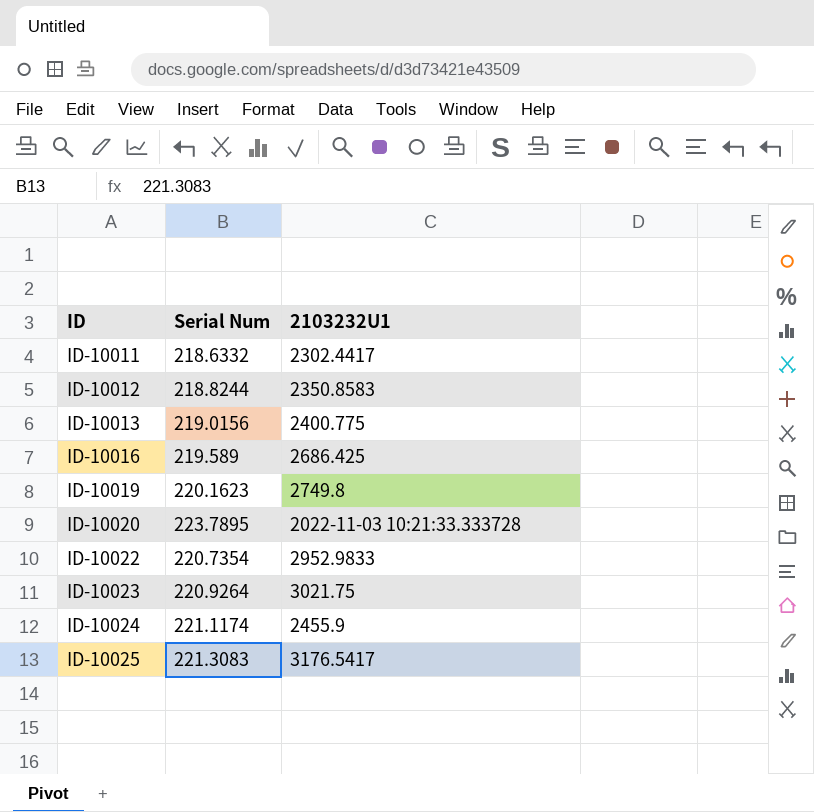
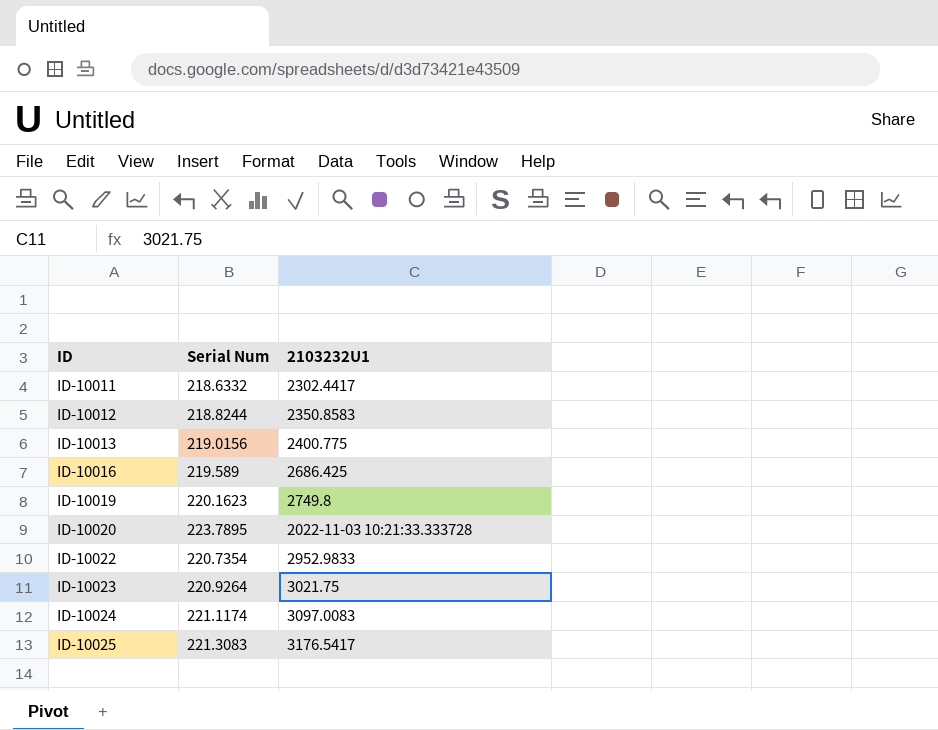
ID-10024 | 2103232U1: 2455.9 -> 3097.0083

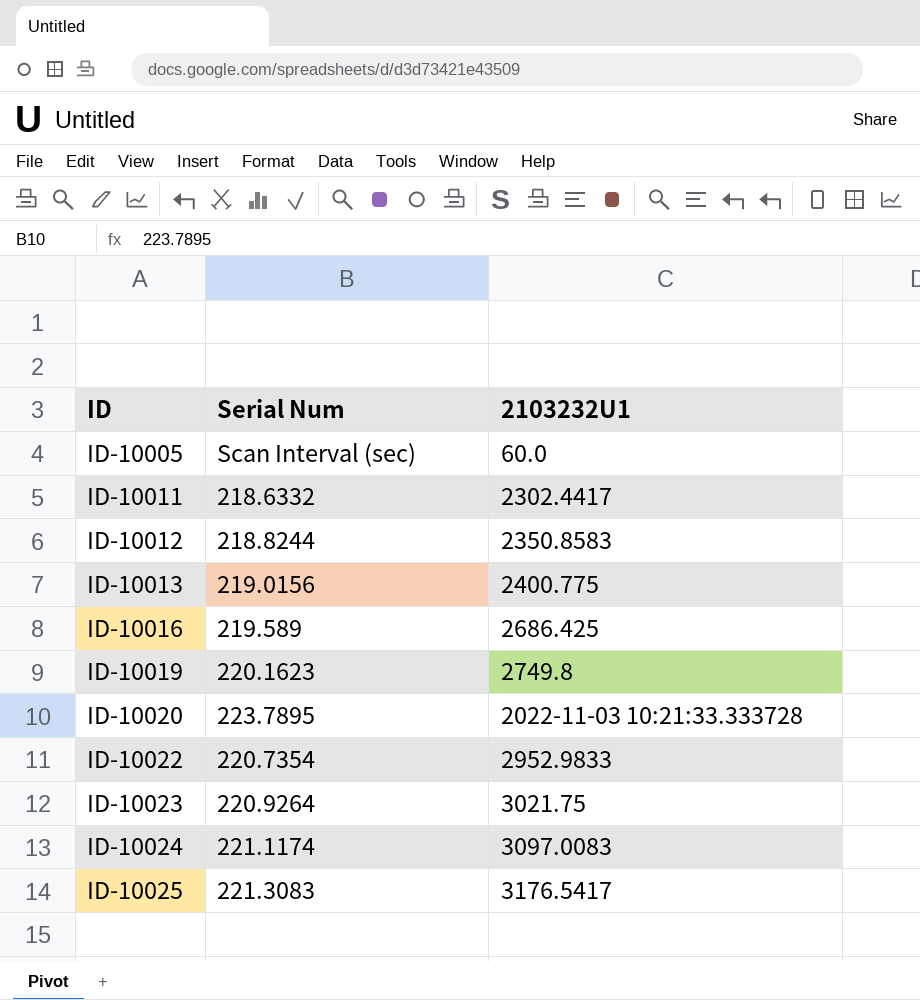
row ID-10005: none -> Scan Interval (sec) | 60.0

